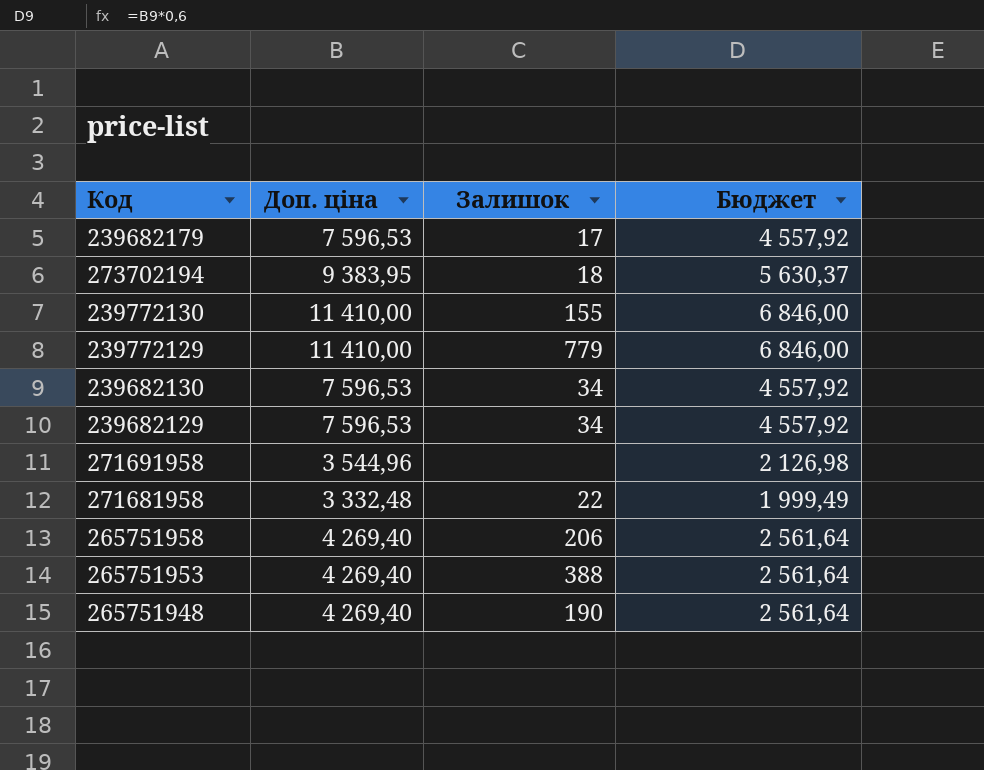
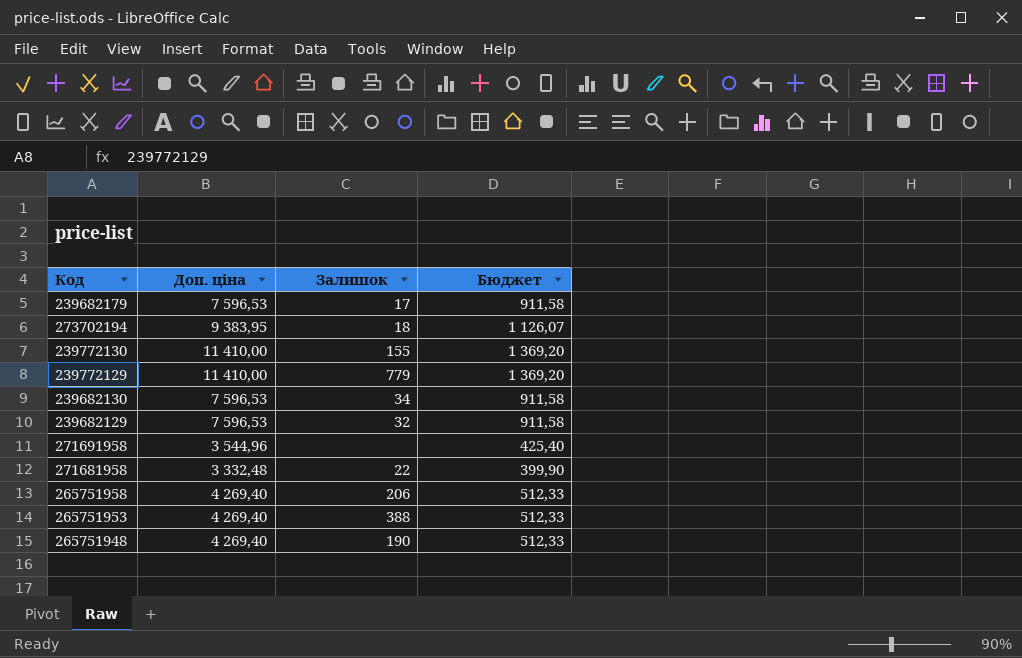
column Бюджет | formula: [Доп. ціна] * 0,6 -> [Доп. ціна] * 0,12
239682129 | Залишок: 34 -> 32

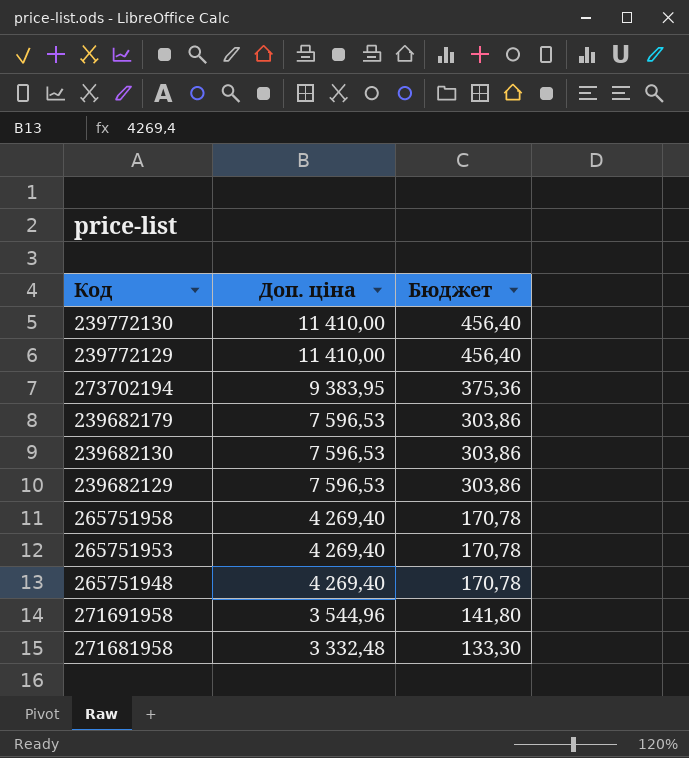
row order: none -> Доп. ціна descending
column Залишок | position: 3 -> none
column Бюджет | formula: [Доп. ціна] * 0,12 -> [Доп. ціна] * 0,04

